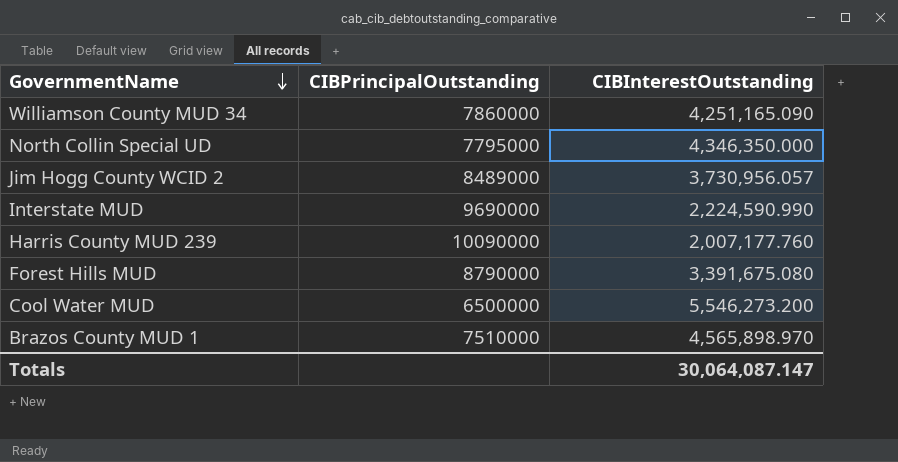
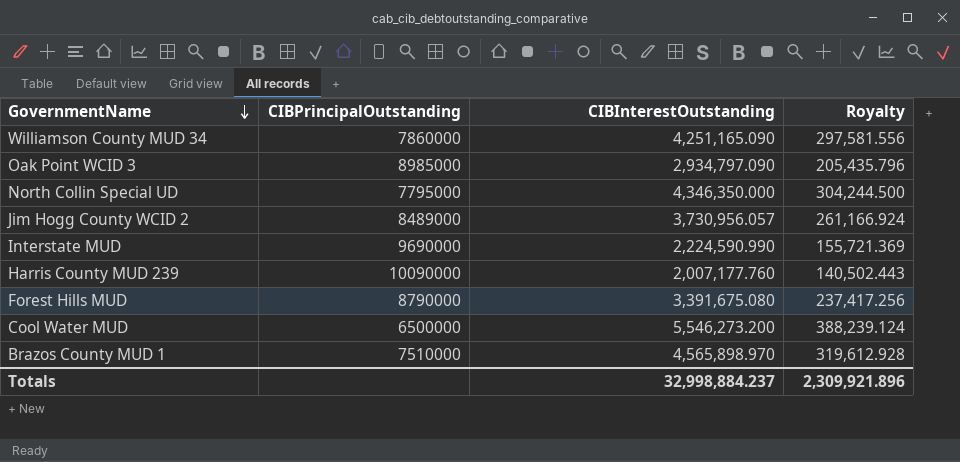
column Royalty | formula: none -> [CIBInterestOutstanding] * 0.07
row Oak Point WCID 3: none -> 8985000 | 2,934,797.090 | 205,435.796
Totals | CIBInterestOutstanding: 30,064,087.147 -> 32,998,884.237

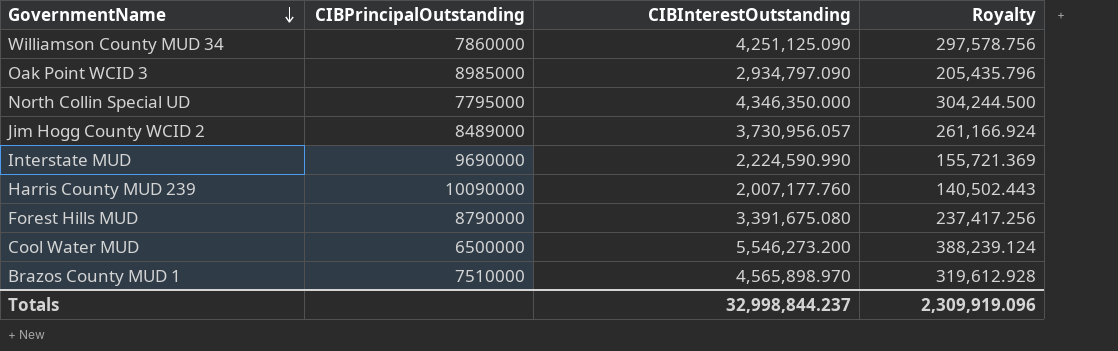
Williamson County MUD 34 | CIBInterestOutstanding: 4,251,165.090 -> 4,251,125.090
Williamson County MUD 34 | Royalty: 297,581.556 -> 297,578.756
Totals | CIBInterestOutstanding: 32,998,884.237 -> 32,998,844.237
Totals | Royalty: 2,309,921.896 -> 2,309,919.096

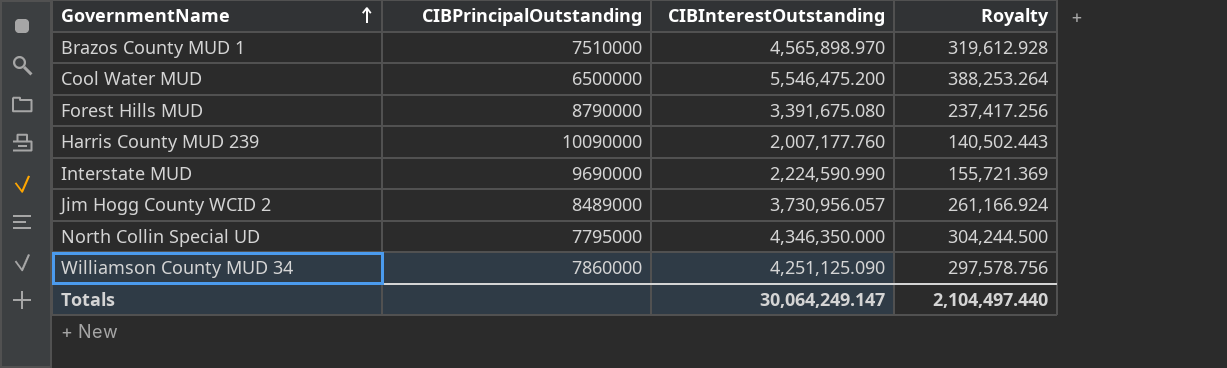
row order: GovernmentName descending -> GovernmentName ascending
row Oak Point WCID 3: 8985000 | 2,934,797.090 | 205,435.796 -> none
Cool Water MUD | CIBInterestOutstanding: 5,546,273.200 -> 5,546,475.200
Cool Water MUD | Royalty: 388,239.124 -> 388,253.264
Totals | CIBInterestOutstanding: 32,998,844.237 -> 30,064,249.147
Totals | Royalty: 2,309,919.096 -> 2,104,497.440

